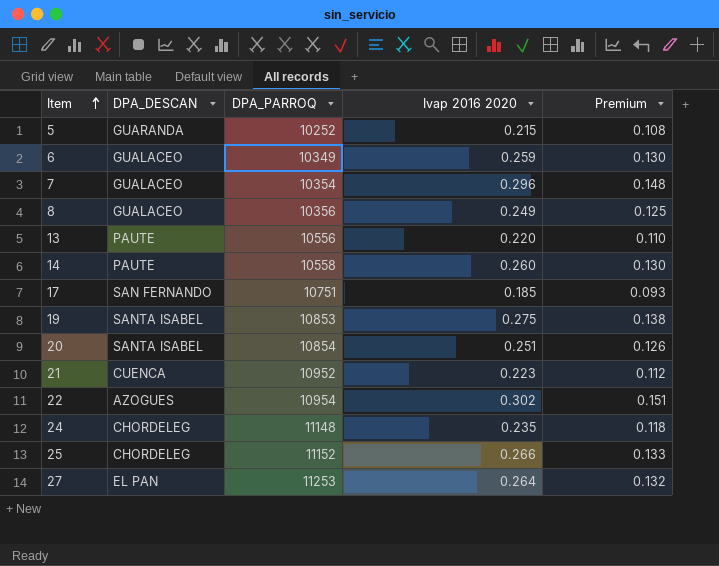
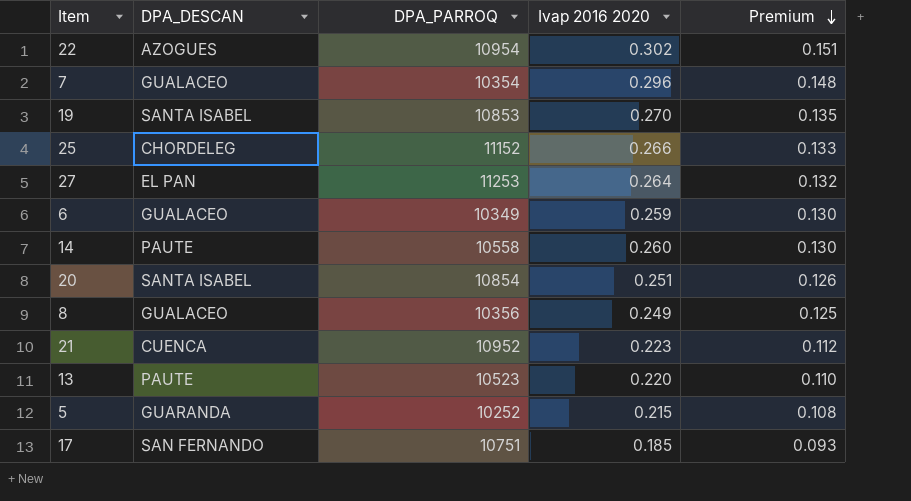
row order: Item ascending -> Premium descending
row 24: CHORDELEG | 11148 | 0.235 | 0.118 -> none
19 | Ivap 2016 2020: 0.275 -> 0.270
19 | Premium: 0.138 -> 0.135
13 | DPA_PARROQ: 10556 -> 10523

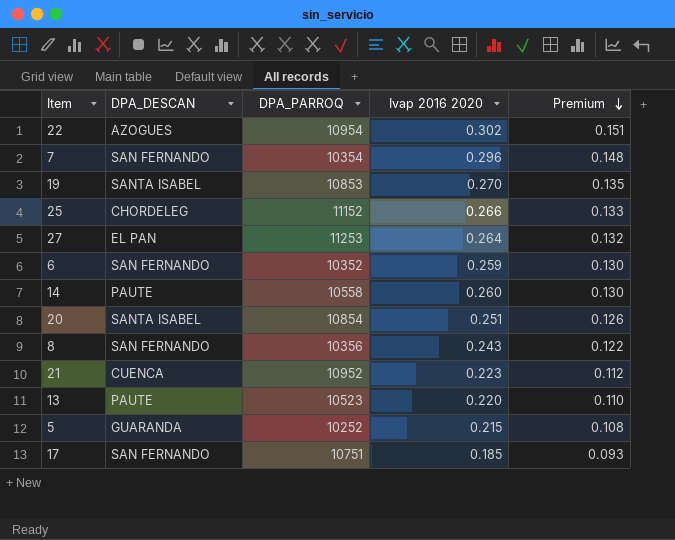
7 | DPA_DESCAN: GUALACEO -> SAN FERNANDO
6 | DPA_DESCAN: GUALACEO -> SAN FERNANDO
6 | DPA_PARROQ: 10349 -> 10352
8 | DPA_DESCAN: GUALACEO -> SAN FERNANDO
8 | Ivap 2016 2020: 0.249 -> 0.243
8 | Premium: 0.125 -> 0.122

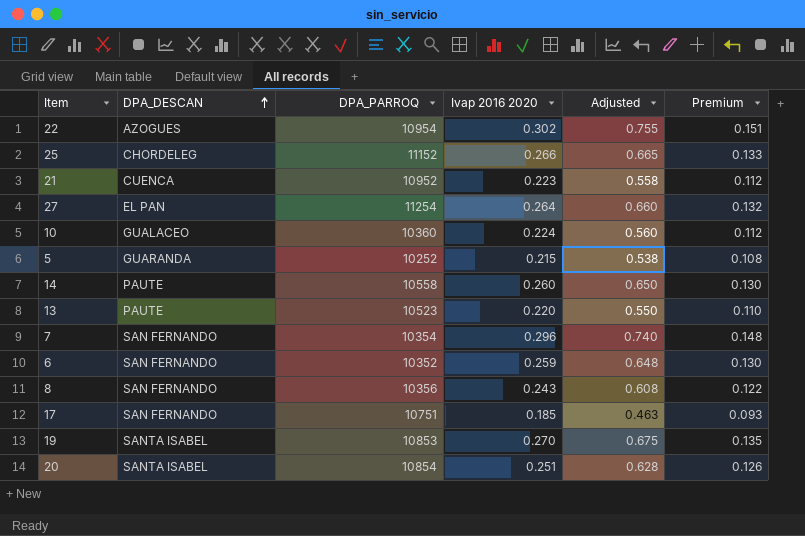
row order: Premium descending -> DPA_DESCAN ascending
column Adjusted | formula: none -> [Ivap 2016 2020] * 2.5
27 | DPA_PARROQ: 11253 -> 11254
row 10: none -> GUALACEO | 10360 | 0.224 | 0.560 | 0.112

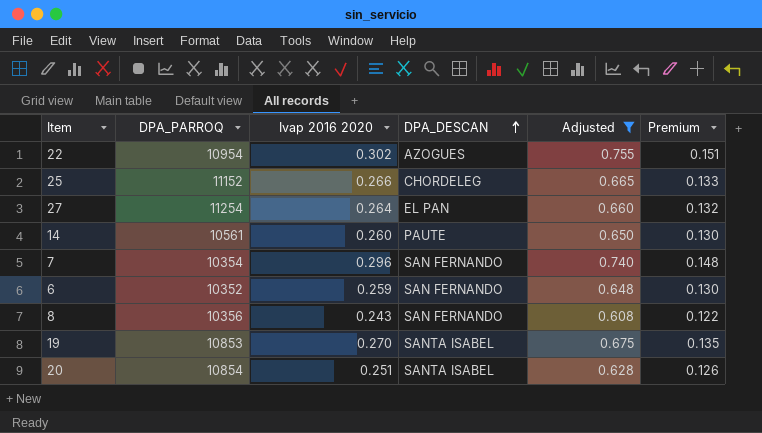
filter: none -> Adjusted >= 0.608
column DPA_DESCAN | position: 2 -> 4
14 | DPA_PARROQ: 10558 -> 10561

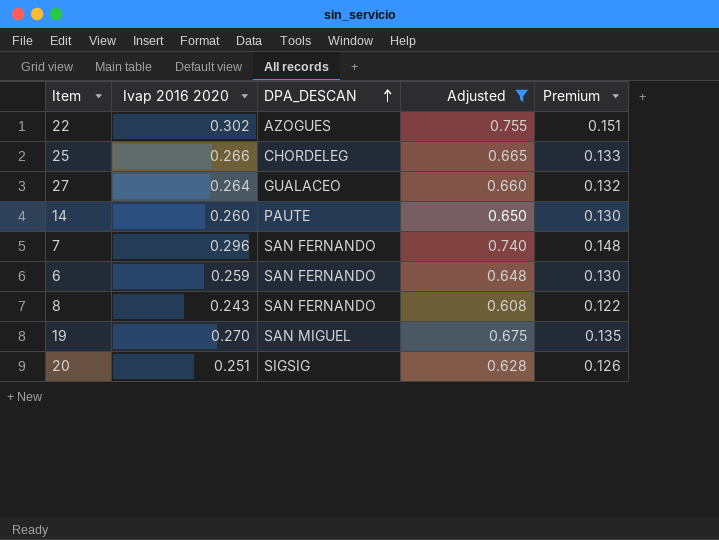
column DPA_PARROQ | position: 2 -> none
27 | DPA_DESCAN: EL PAN -> GUALACEO
19 | DPA_DESCAN: SANTA ISABEL -> SAN MIGUEL
20 | DPA_DESCAN: SANTA ISABEL -> SIGSIG

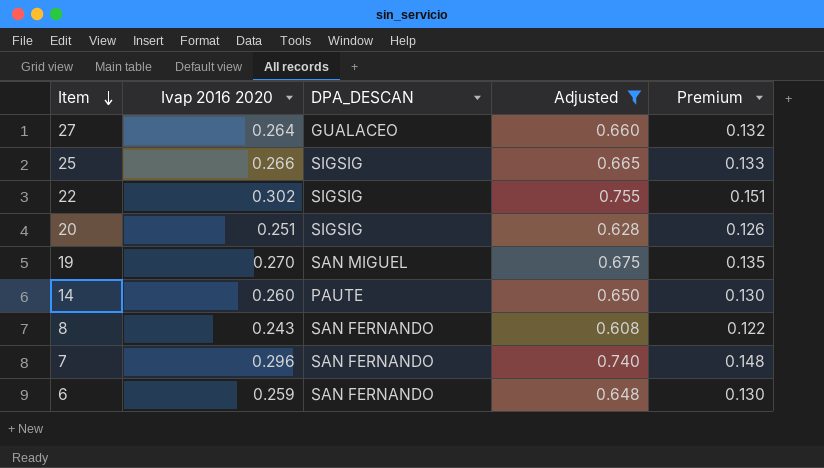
row order: DPA_DESCAN ascending -> Item descending
25 | DPA_DESCAN: CHORDELEG -> SIGSIG
22 | DPA_DESCAN: AZOGUES -> SIGSIG

